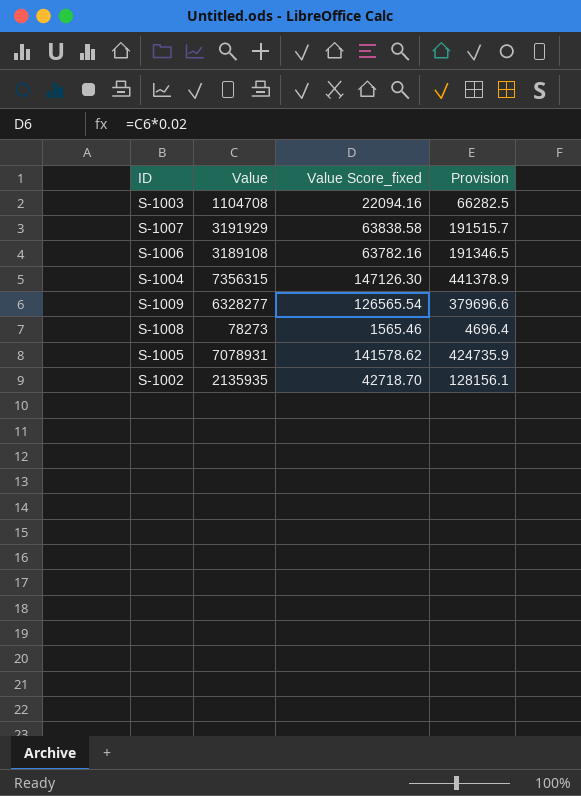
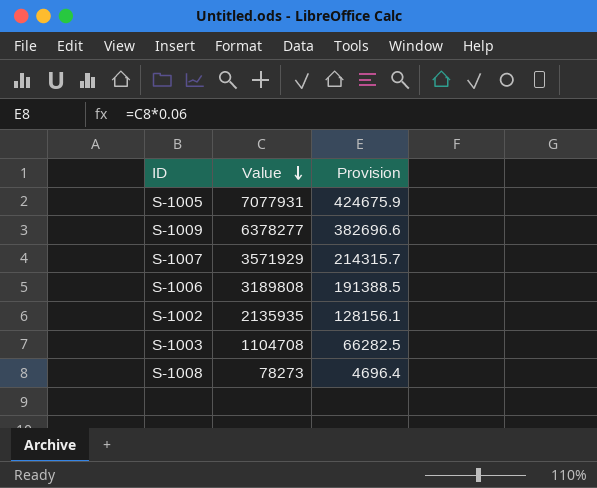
row order: none -> Value descending
column Value Score_fixed | formula: [Value] * 0.02 -> none
row S-1004: 7356315 | 147126.30 | 441378.9 -> none
S-1005 | Value: 7078931 -> 7077931
S-1005 | Provision: 424735.9 -> 424675.9
S-1009 | Value: 6328277 -> 6378277
S-1009 | Provision: 379696.6 -> 382696.6
S-1007 | Value: 3191929 -> 3571929
S-1007 | Provision: 191515.7 -> 214315.7
S-1006 | Value: 3189108 -> 3189808
S-1006 | Provision: 191346.5 -> 191388.5

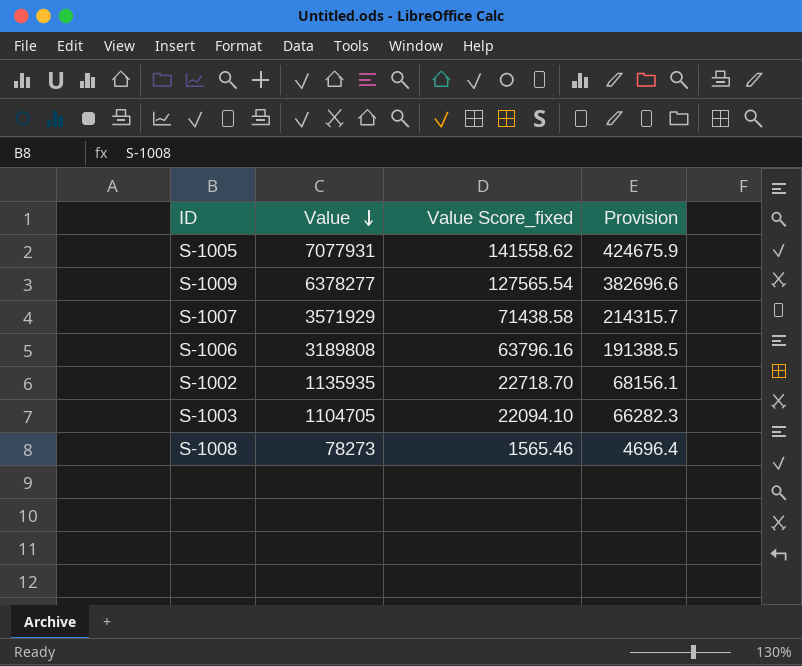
column Value Score_fixed | formula: none -> [Value] * 0.02
S-1002 | Value: 2135935 -> 1135935
S-1002 | Provision: 128156.1 -> 68156.1
S-1003 | Value: 1104708 -> 1104705
S-1003 | Provision: 66282.5 -> 66282.3

